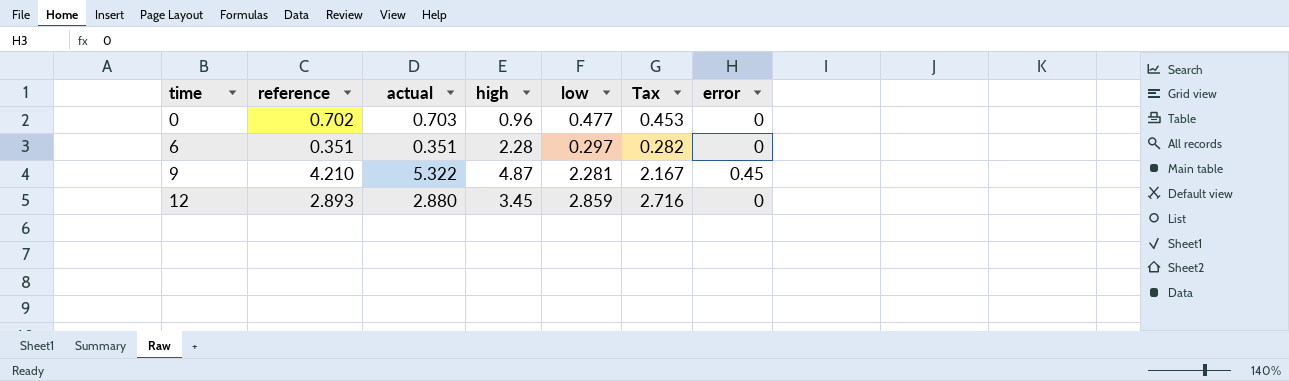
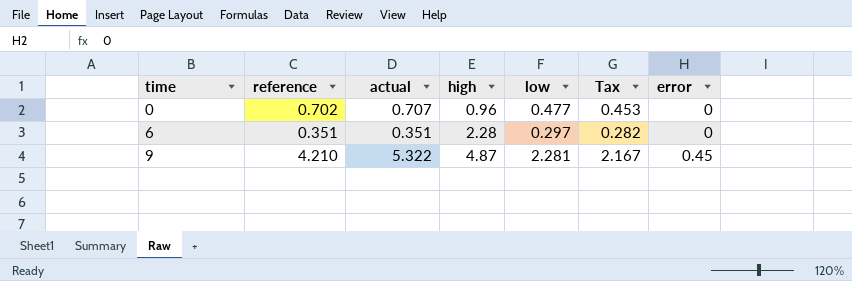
row 12: 2.893 | 2.880 | 3.45 | 2.859 | 2.716 | 0 -> none
0 | actual: 0.703 -> 0.707

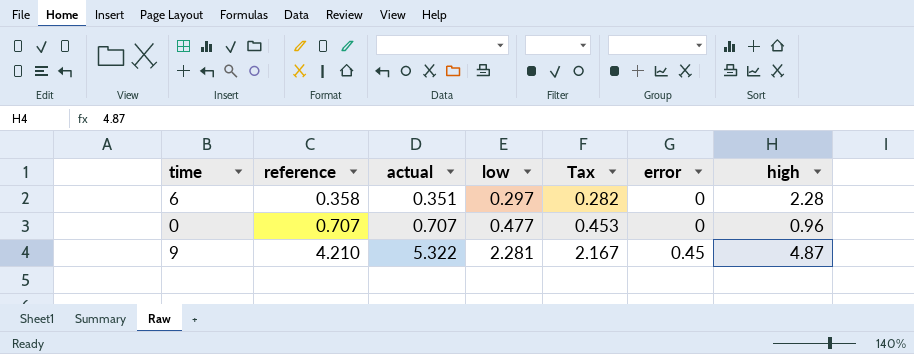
row order: time ascending -> reference ascending
column high | position: 4 -> 7
6 | reference: 0.351 -> 0.358
0 | reference: 0.702 -> 0.707

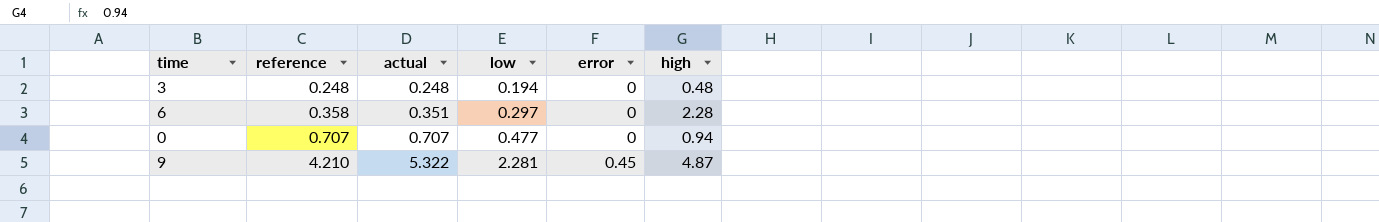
column Tax | formula: [low] * 0.95 -> none
row 3: none -> 0.248 | 0.248 | 0.194 | 0 | 0.48
0 | high: 0.96 -> 0.94

